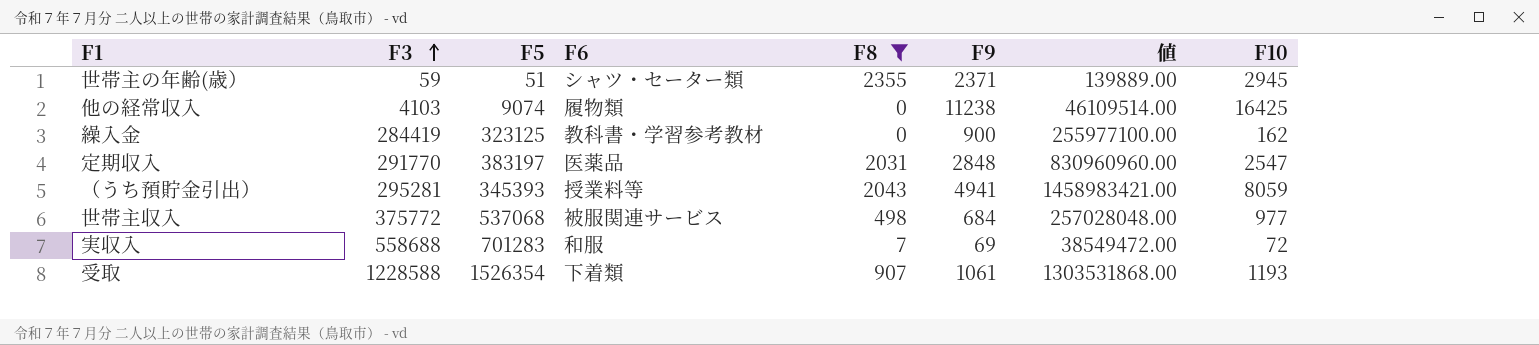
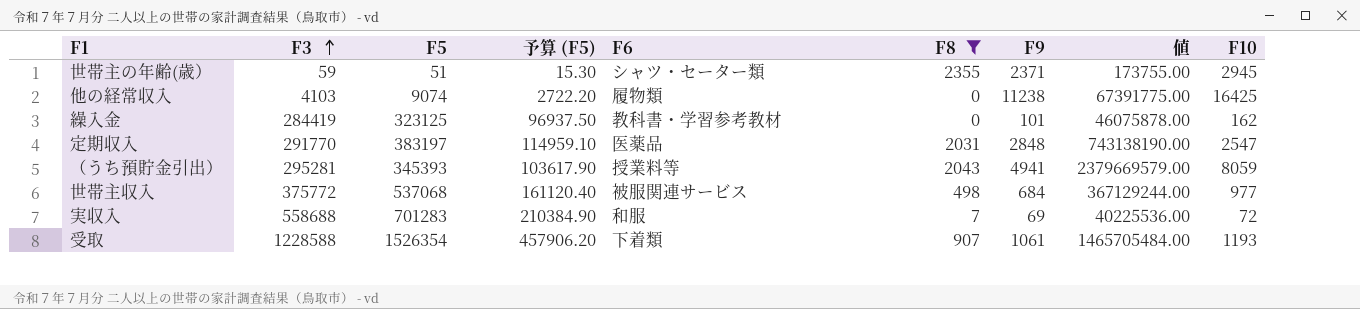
column 予算 (F5) | formula: none -> [F5] * 0.3
column 値 | formula: [F3] * [F9] -> [F3] * [F10]
繰入金 | F9: 900 -> 101

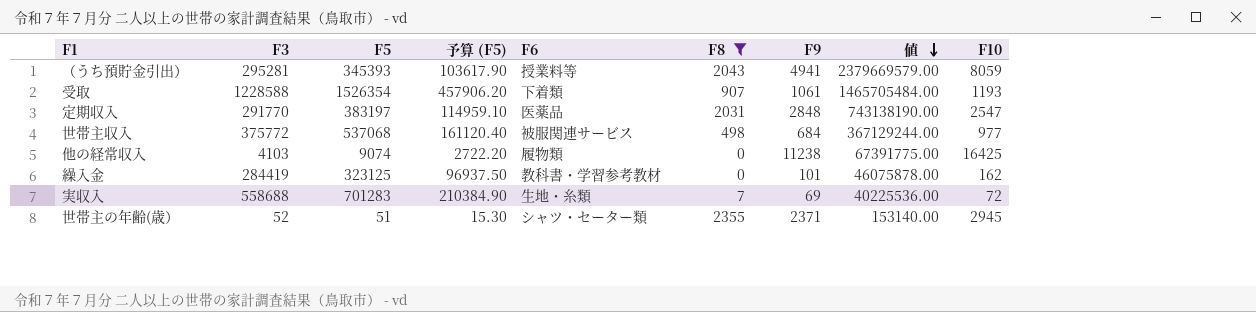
row order: F3 ascending -> 値 descending
実収入 | F6: 和服 -> 生地・糸類
世帯主の年齢(歳） | F3: 59 -> 52
世帯主の年齢(歳） | 値: 173755.00 -> 153140.00

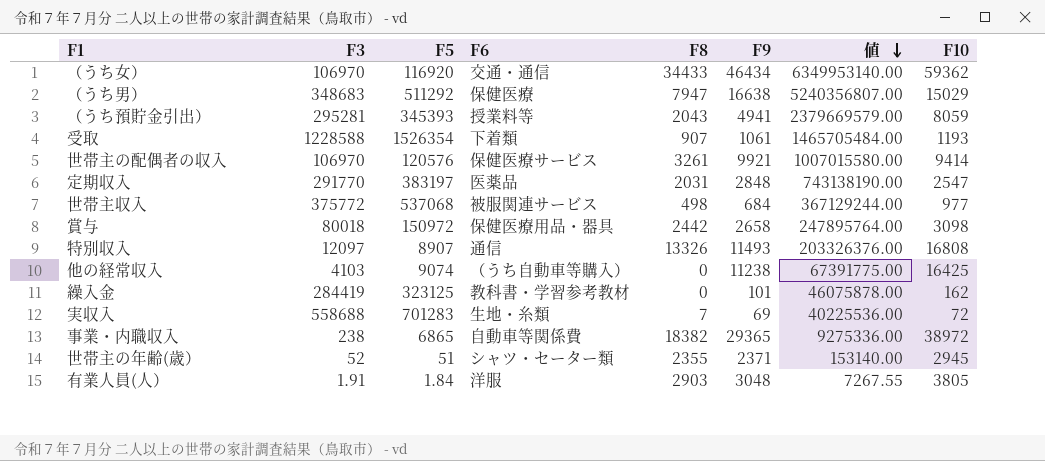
filter: F8 <= 2355 -> none
column 予算 (F5) | formula: [F5] * 0.3 -> none
他の経常収入 | F6: 履物類 -> （うち自動車等購入）

